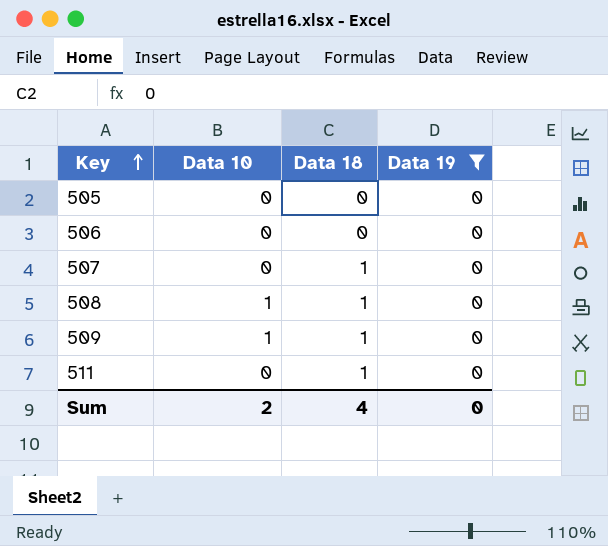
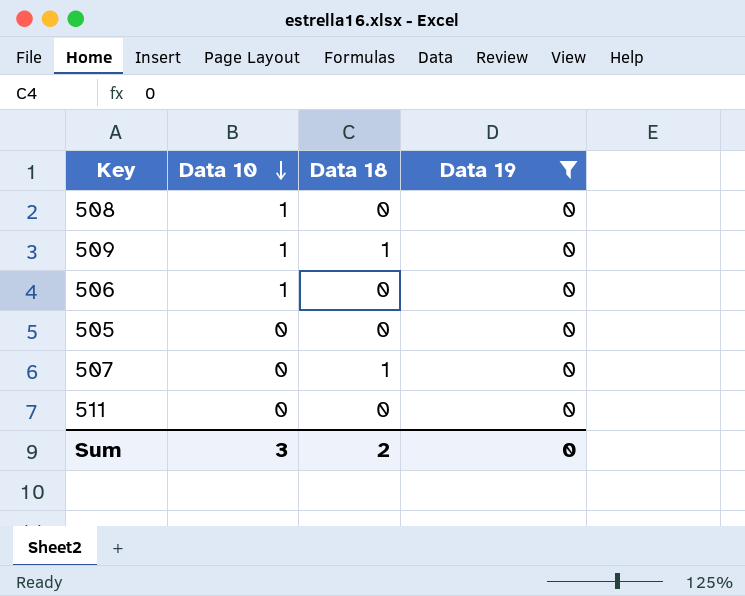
row order: Key ascending -> Data 10 descending
508 | Data 18: 1 -> 0
506 | Data 10: 0 -> 1
511 | Data 18: 1 -> 0
Sum | Data 10: 2 -> 3
Sum | Data 18: 4 -> 2

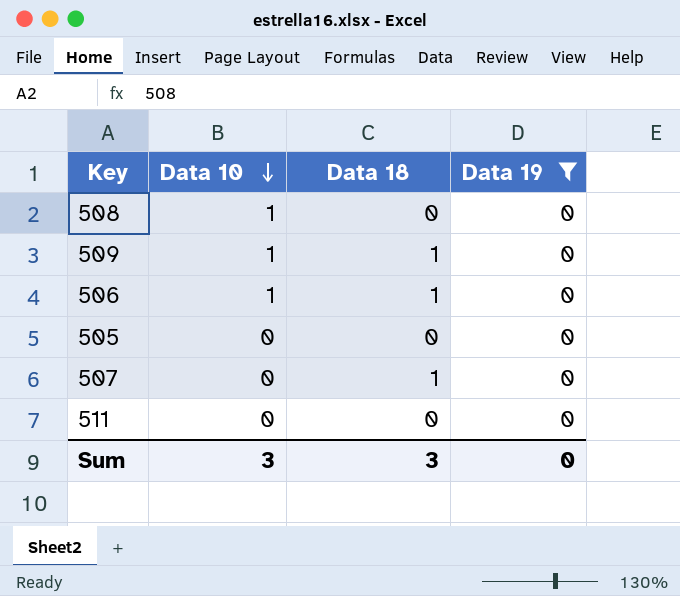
506 | Data 18: 0 -> 1
Sum | Data 18: 2 -> 3

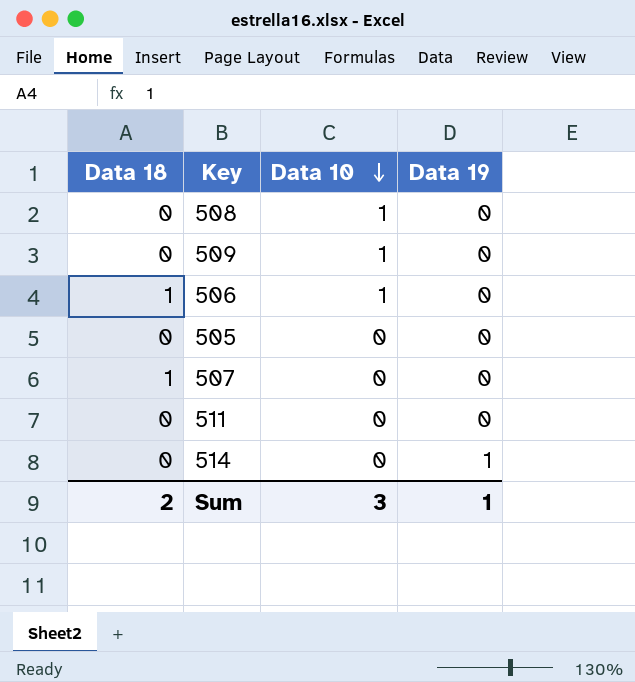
filter: Data 19 = 0 -> none
column Data 18 | position: 3 -> 1
509 | Data 18: 1 -> 0
Sum | Data 18: 3 -> 2
Sum | Data 19: 0 -> 1

